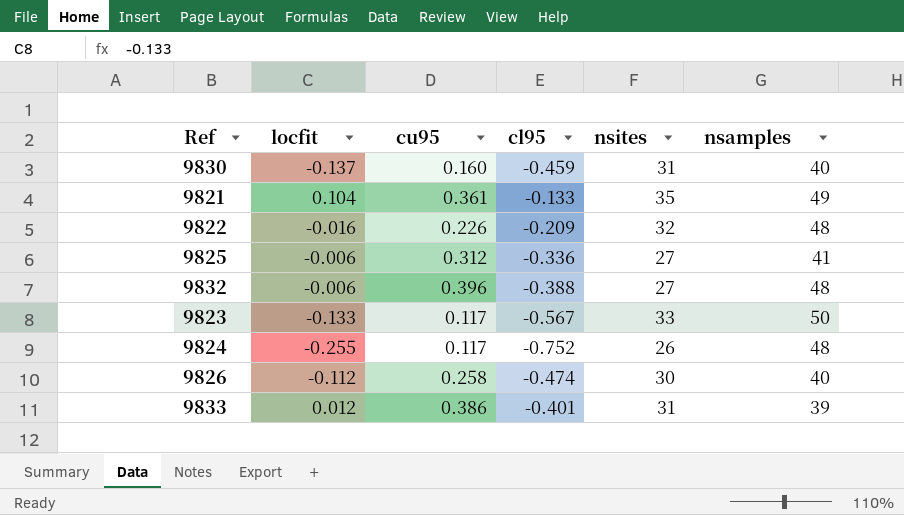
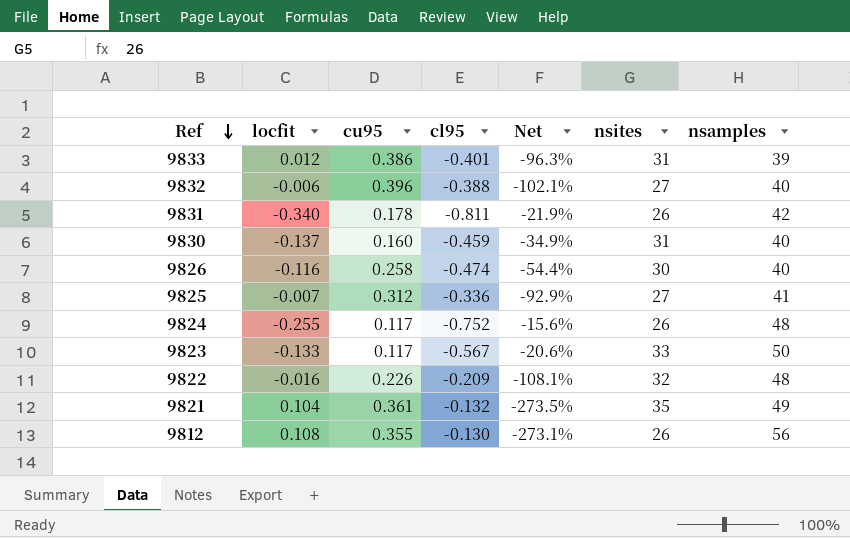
row order: none -> Ref descending
column Net | formula: none -> [cu95] / [cl95]
9832 | nsamples: 48 -> 40
row 9831: none -> -0.340 | 0.178 | -0.811 | -21.9% | 26 | 42
9826 | locfit: -0.112 -> -0.116
9825 | locfit: -0.006 -> -0.007
9821 | cl95: -0.133 -> -0.132
row 9812: none -> 0.108 | 0.355 | -0.130 | -273.1% | 26 | 56

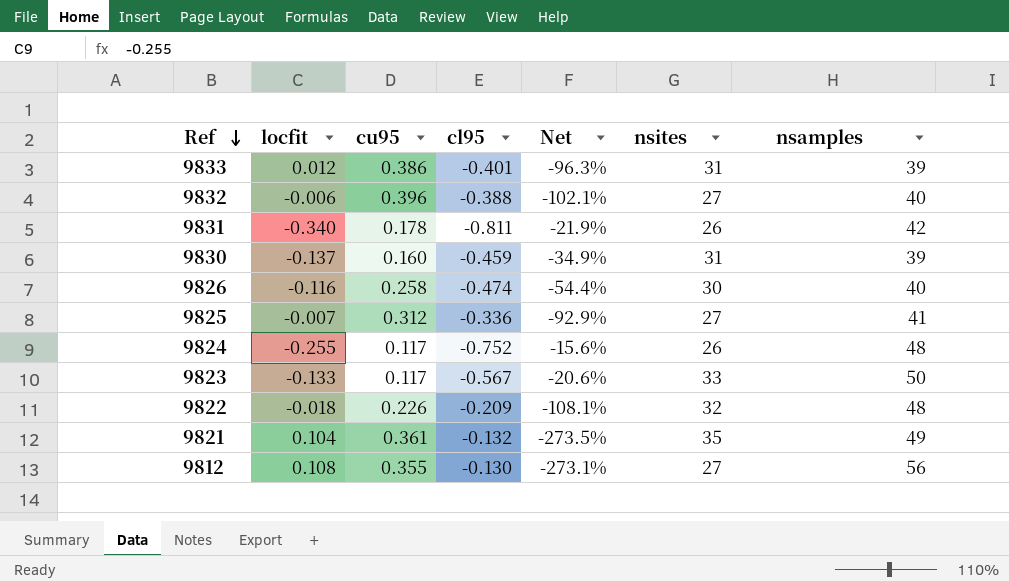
9830 | nsamples: 40 -> 39
9822 | locfit: -0.016 -> -0.018
9812 | nsites: 26 -> 27

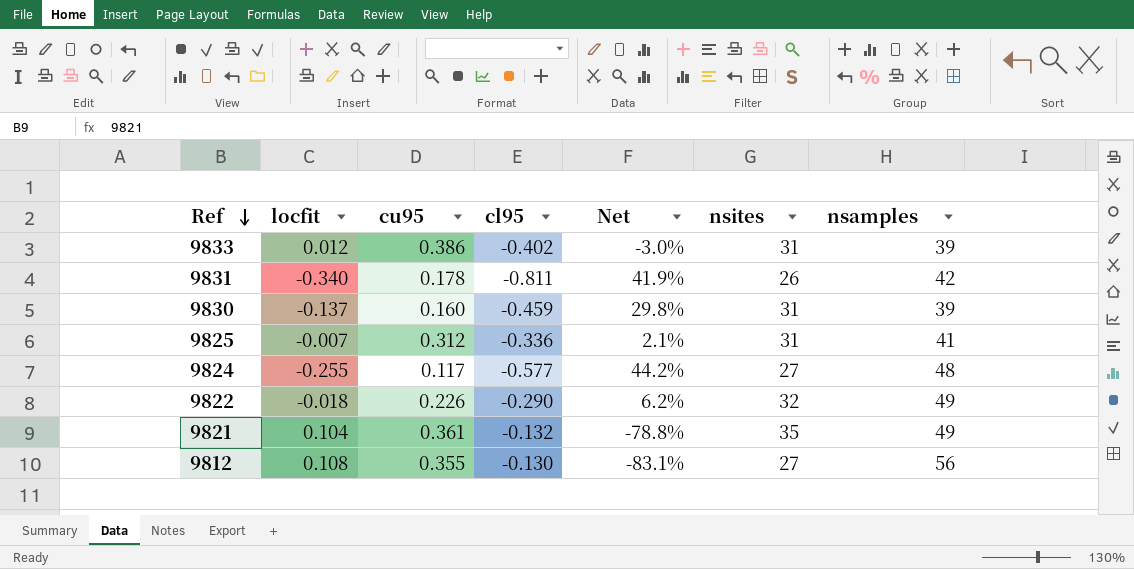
column Net | formula: [cu95] / [cl95] -> [locfit] / [cl95]
row 9832: -0.006 | 0.396 | -0.388 | -102.1% | 27 | 40 -> none
row 9826: -0.116 | 0.258 | -0.474 | -54.4% | 30 | 40 -> none
row 9823: -0.133 | 0.117 | -0.567 | -20.6% | 33 | 50 -> none
9833 | cl95: -0.401 -> -0.402
9825 | nsites: 27 -> 31
9824 | cl95: -0.752 -> -0.577
9824 | nsites: 26 -> 27
9822 | cl95: -0.209 -> -0.290
9822 | nsamples: 48 -> 49

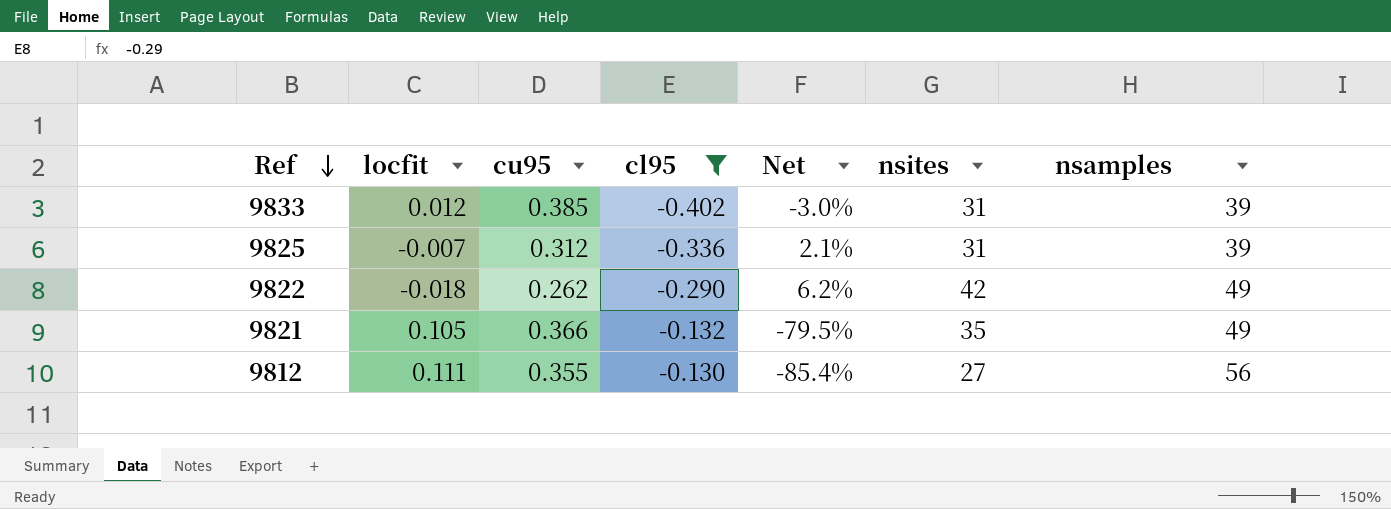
filter: none -> cl95 >= -0.402
9833 | cu95: 0.386 -> 0.385
9825 | nsamples: 41 -> 39
9822 | cu95: 0.226 -> 0.262
9822 | nsites: 32 -> 42
9821 | locfit: 0.104 -> 0.105
9821 | cu95: 0.361 -> 0.366
9821 | Net: -78.8% -> -79.5%
9812 | locfit: 0.108 -> 0.111
9812 | Net: -83.1% -> -85.4%

